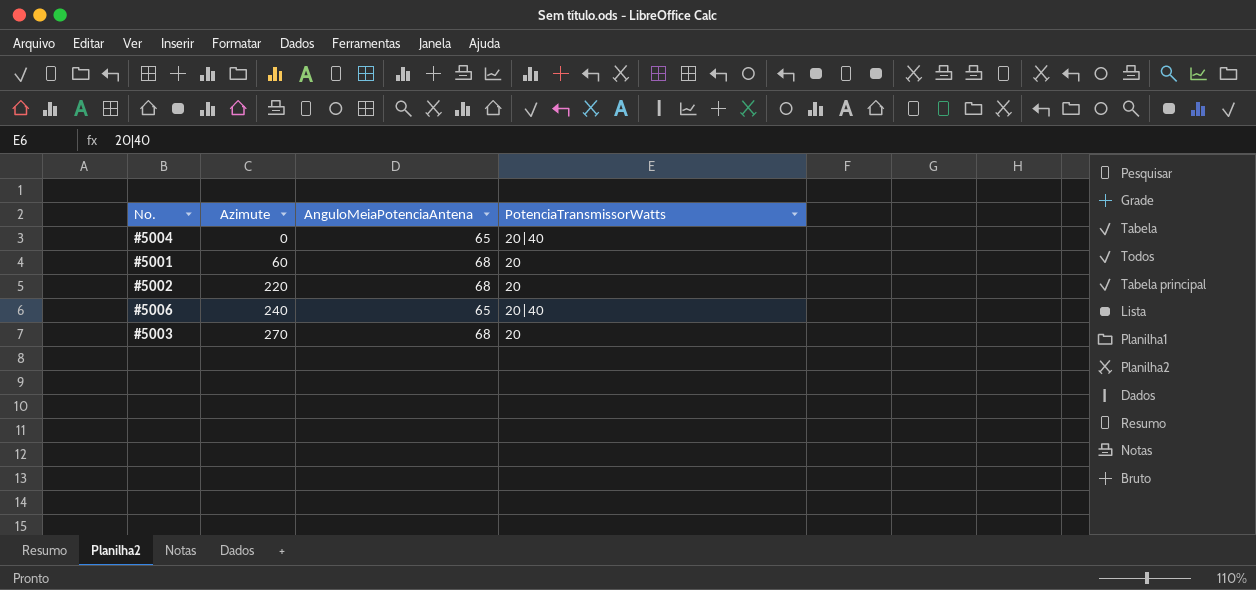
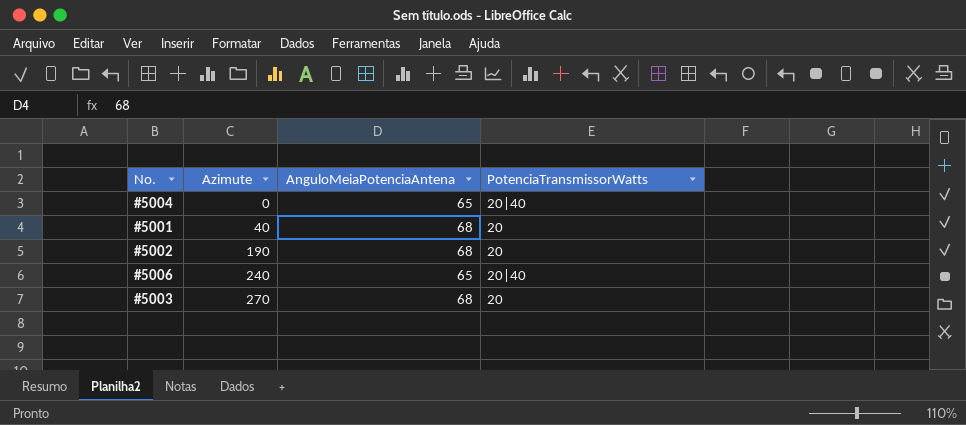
#5001 | Azimute: 60 -> 40
#5002 | Azimute: 220 -> 190

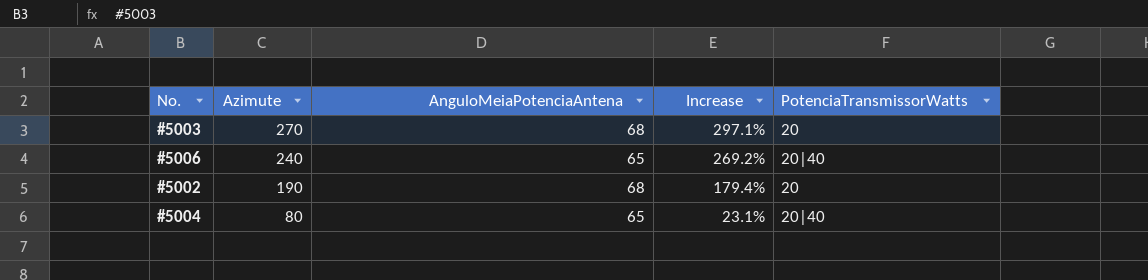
row order: Azimute ascending -> Azimute descending
column Increase | formula: none -> ([Azimute] - [AnguloMeiaPotenciaAntena]) / [AnguloMeiaPotenciaAntena]
row #5001: 40 | 68 | 20 -> none
#5004 | Azimute: 0 -> 80

